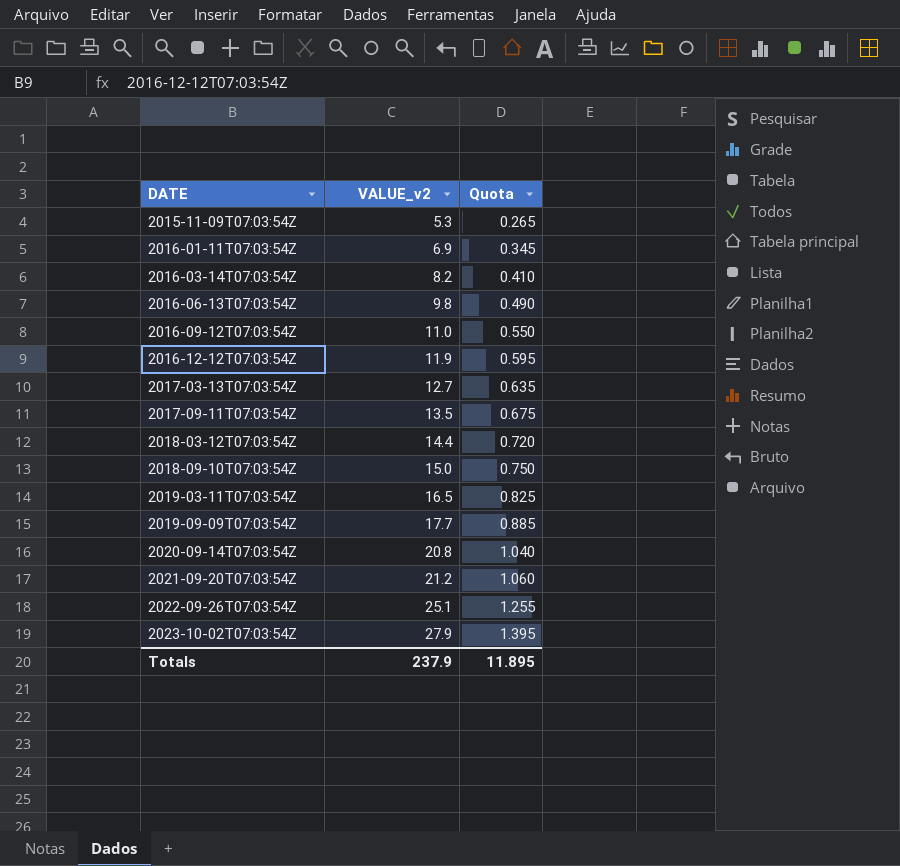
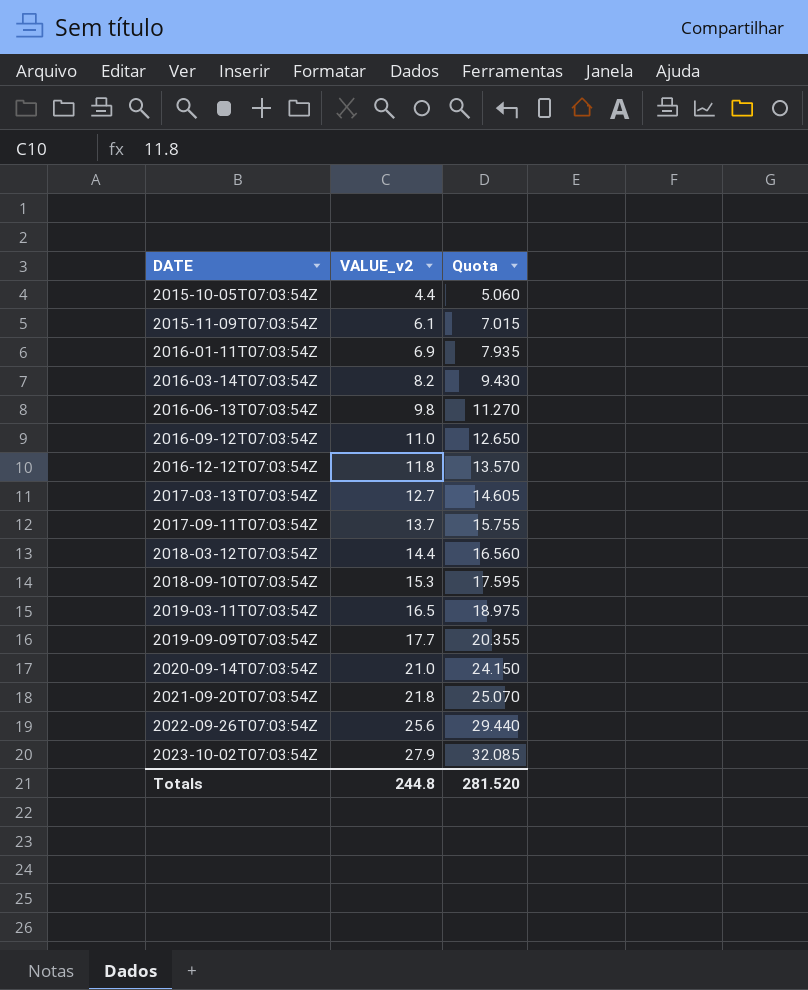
column Quota | formula: [VALUE_v2] * 0.05 -> [VALUE_v2] * 1.15
row 2015-10-05T07:03:54Z: none -> 4.4 | 5.060
2015-11-09T07:03:54Z | VALUE_v2: 5.3 -> 6.1
2016-12-12T07:03:54Z | VALUE_v2: 11.9 -> 11.8
2017-09-11T07:03:54Z | VALUE_v2: 13.5 -> 13.7
2018-09-10T07:03:54Z | VALUE_v2: 15.0 -> 15.3
2020-09-14T07:03:54Z | VALUE_v2: 20.8 -> 21.0
2021-09-20T07:03:54Z | VALUE_v2: 21.2 -> 21.8
2022-09-26T07:03:54Z | VALUE_v2: 25.1 -> 25.6
Totals | VALUE_v2: 237.9 -> 244.8
Totals | Quota: 11.895 -> 281.520

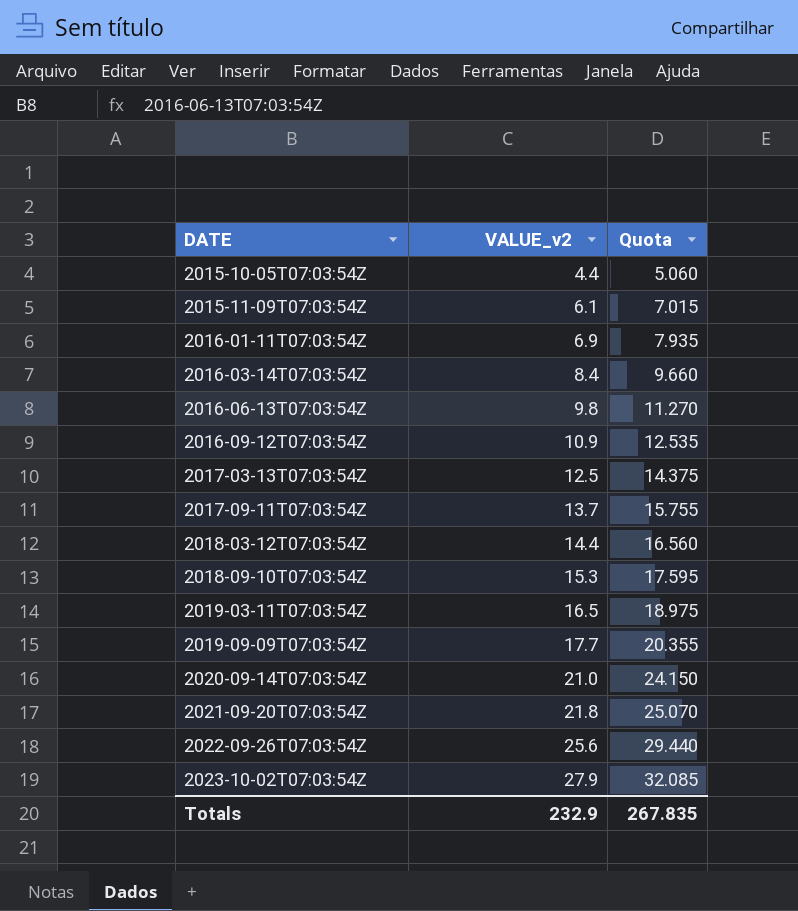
row 2016-12-12T07:03:54Z: 11.8 | 13.570 -> none
2016-03-14T07:03:54Z | VALUE_v2: 8.2 -> 8.4
2016-03-14T07:03:54Z | Quota: 9.430 -> 9.660
2016-09-12T07:03:54Z | VALUE_v2: 11.0 -> 10.9
2016-09-12T07:03:54Z | Quota: 12.650 -> 12.535
2017-03-13T07:03:54Z | VALUE_v2: 12.7 -> 12.5
2017-03-13T07:03:54Z | Quota: 14.605 -> 14.375
Totals | VALUE_v2: 244.8 -> 232.9
Totals | Quota: 281.520 -> 267.835

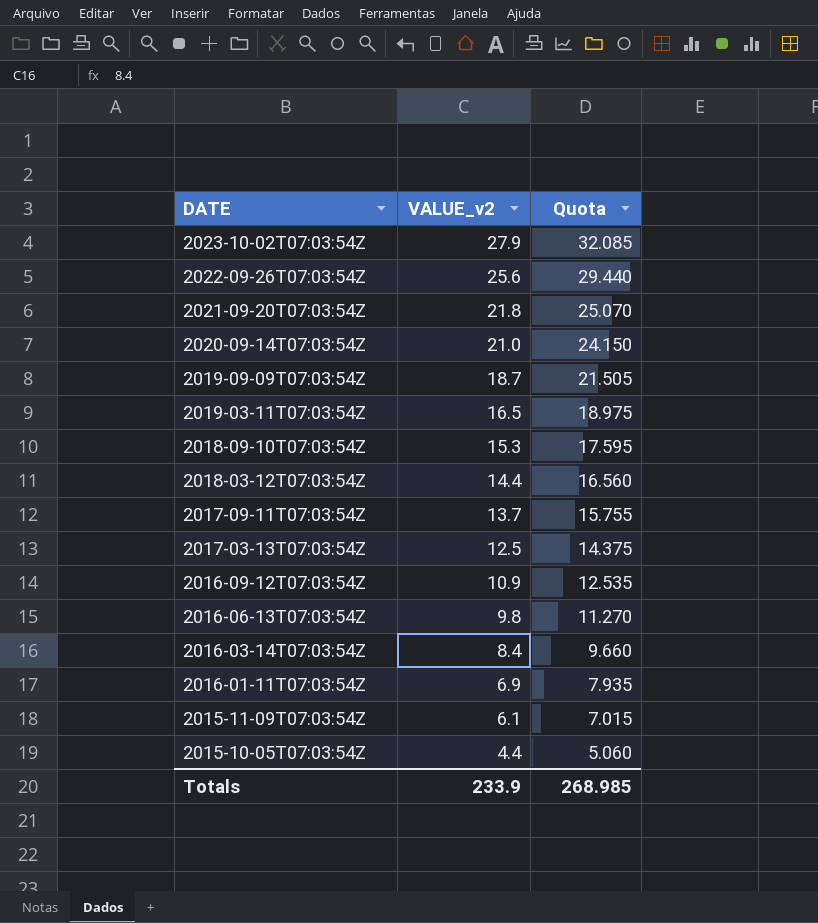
row order: DATE ascending -> DATE descending
2019-09-09T07:03:54Z | VALUE_v2: 17.7 -> 18.7
2019-09-09T07:03:54Z | Quota: 20.355 -> 21.505
Totals | VALUE_v2: 232.9 -> 233.9
Totals | Quota: 267.835 -> 268.985

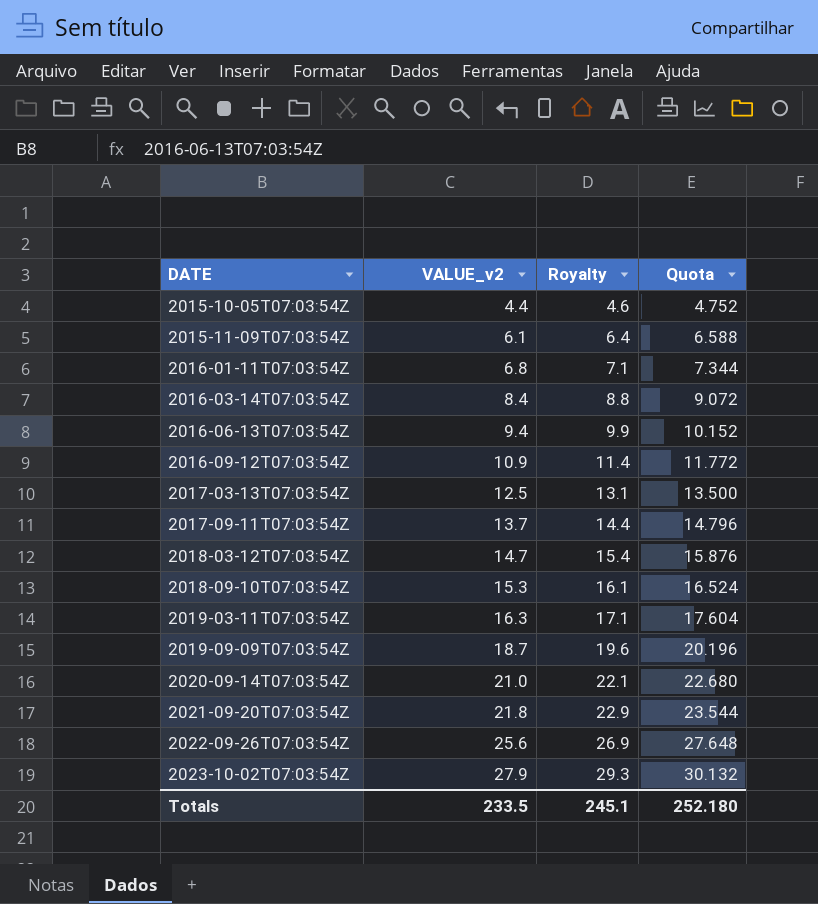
row order: DATE descending -> DATE ascending
column Royalty | formula: none -> [VALUE_v2] * 1.05
column Quota | formula: [VALUE_v2] * 1.15 -> [VALUE_v2] * 1.08
2016-01-11T07:03:54Z | VALUE_v2: 6.9 -> 6.8
2016-06-13T07:03:54Z | VALUE_v2: 9.8 -> 9.4
2018-03-12T07:03:54Z | VALUE_v2: 14.4 -> 14.7
2019-03-11T07:03:54Z | VALUE_v2: 16.5 -> 16.3
Totals | VALUE_v2: 233.9 -> 233.5
Totals | Quota: 268.985 -> 252.180

